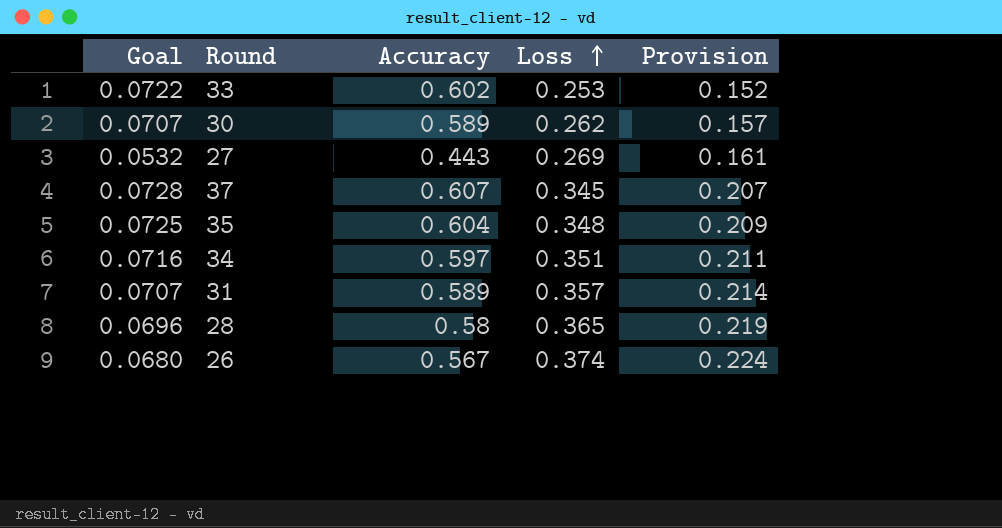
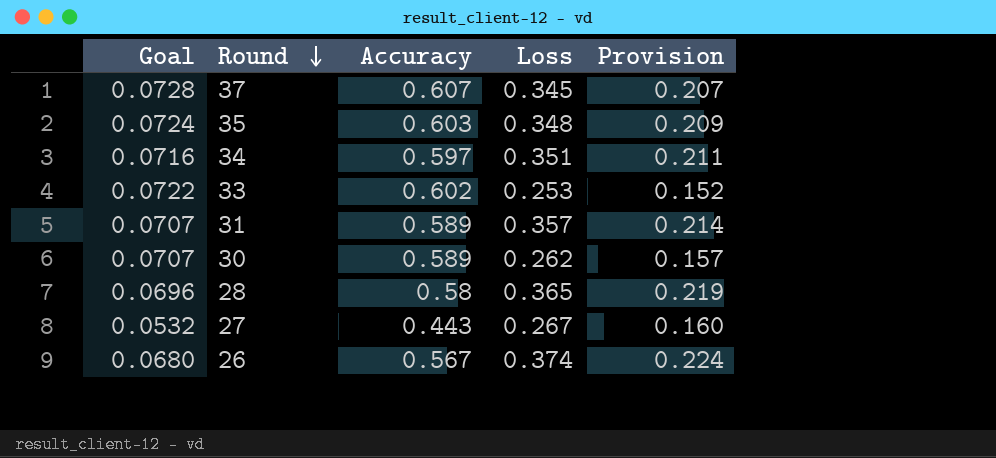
row order: Loss ascending -> Round descending
35 | Goal: 0.0725 -> 0.0724
35 | Accuracy: 0.604 -> 0.603
27 | Loss: 0.269 -> 0.267
27 | Provision: 0.161 -> 0.160

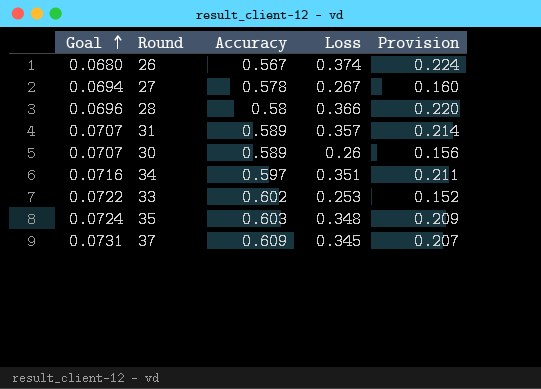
row order: Round descending -> Goal ascending
27 | Goal: 0.0532 -> 0.0694
27 | Accuracy: 0.443 -> 0.578
28 | Loss: 0.365 -> 0.366
28 | Provision: 0.219 -> 0.220
30 | Loss: 0.262 -> 0.26
30 | Provision: 0.157 -> 0.156
37 | Goal: 0.0728 -> 0.0731
37 | Accuracy: 0.607 -> 0.609

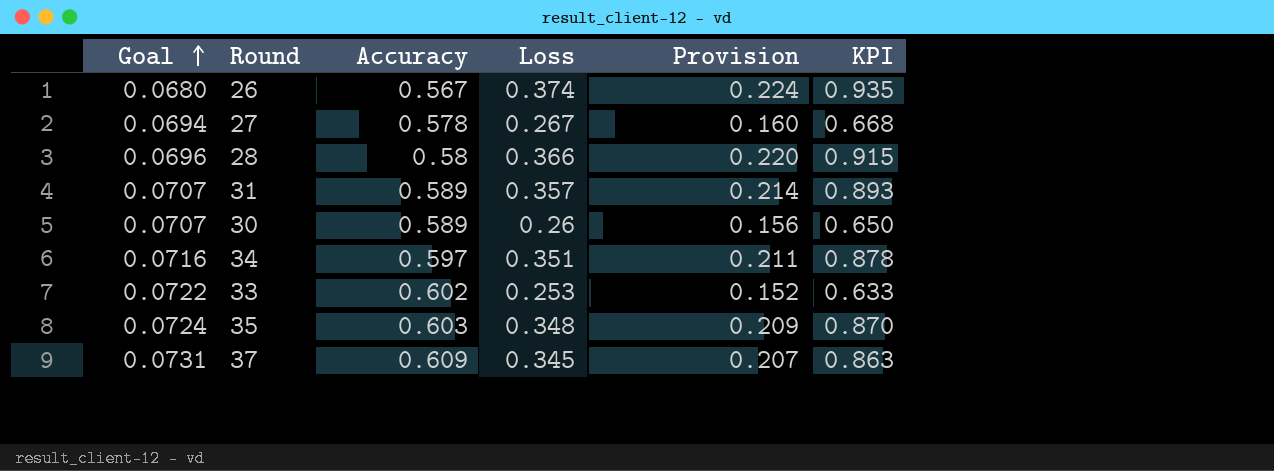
column KPI | formula: none -> [Loss] * 2.5

